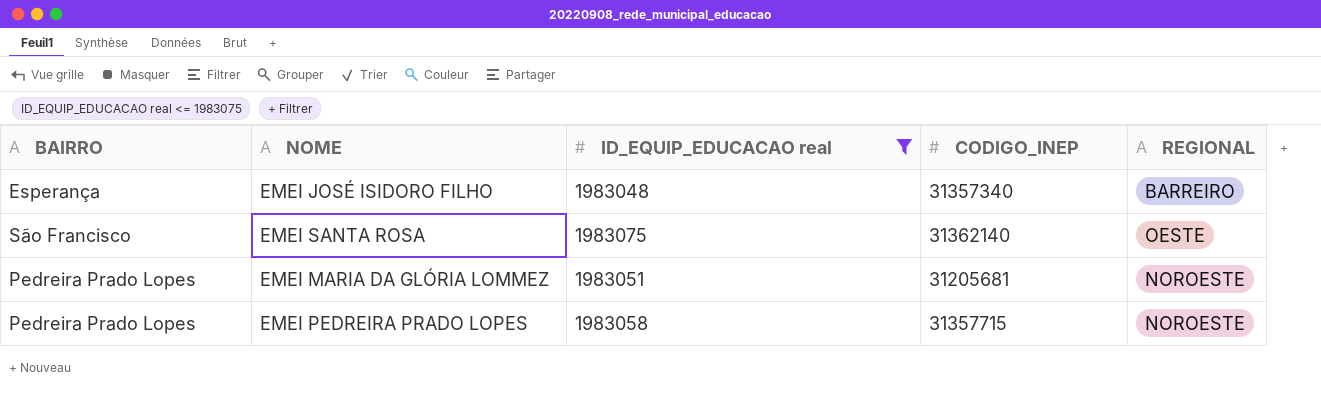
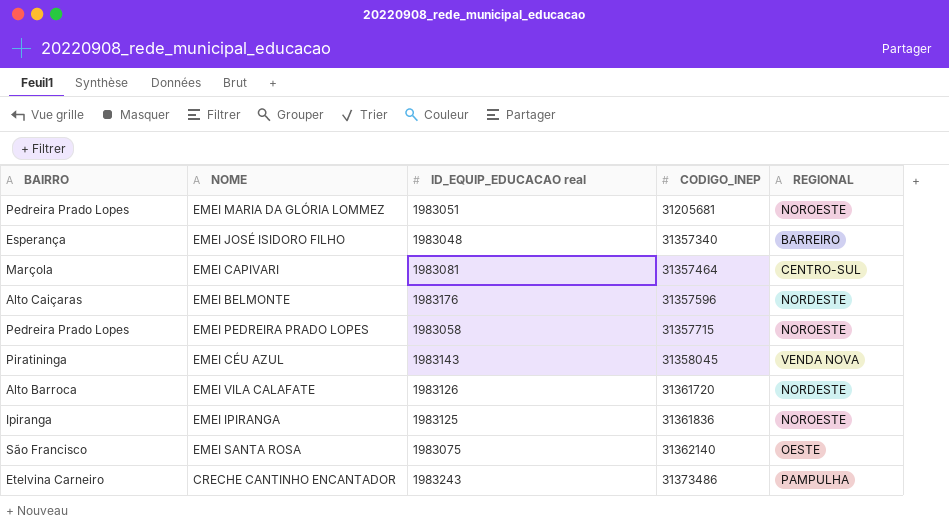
filter: ID_EQUIP_EDUCACAO real <= 1983075 -> none
row order: none -> CODIGO_INEP ascending

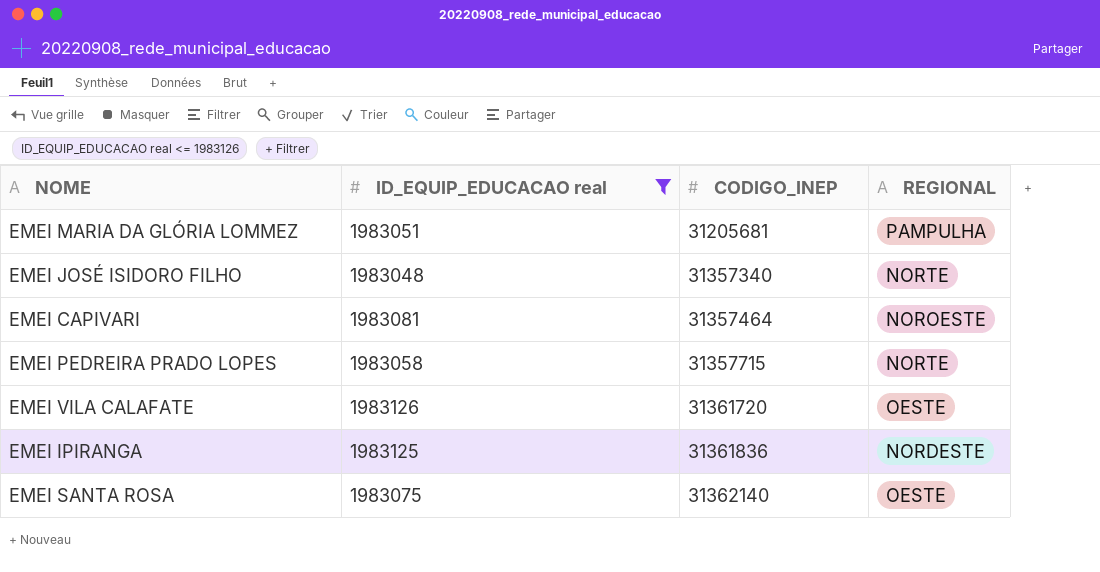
filter: none -> ID_EQUIP_EDUCACAO real <= 1983126
column BAIRRO | position: 1 -> none
EMEI MARIA DA GLÓRIA LOMMEZ | REGIONAL: NOROESTE -> PAMPULHA
EMEI JOSÉ ISIDORO FILHO | REGIONAL: BARREIRO -> NORTE
EMEI CAPIVARI | REGIONAL: CENTRO-SUL -> NOROESTE
EMEI PEDREIRA PRADO LOPES | REGIONAL: NOROESTE -> NORTE
EMEI VILA CALAFATE | REGIONAL: NORDESTE -> OESTE
EMEI IPIRANGA | REGIONAL: NOROESTE -> NORDESTE

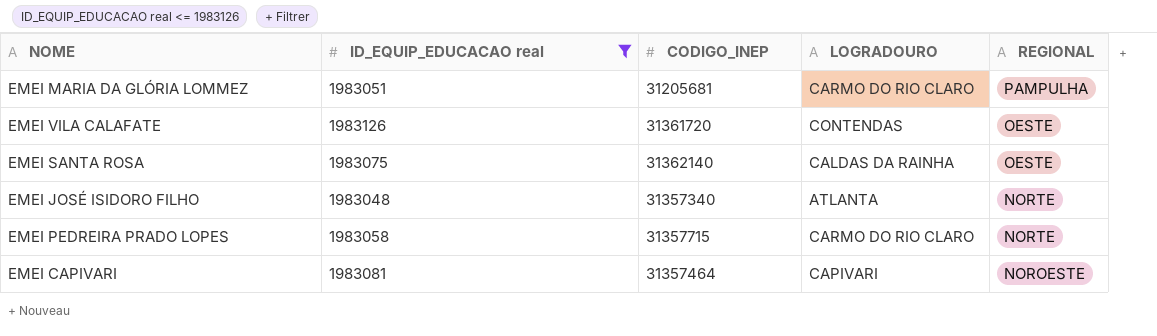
row order: CODIGO_INEP ascending -> REGIONAL descending
column LOGRADOURO | position: none -> 4
row EMEI IPIRANGA: 1983125 | 31361836 | NORDESTE -> none

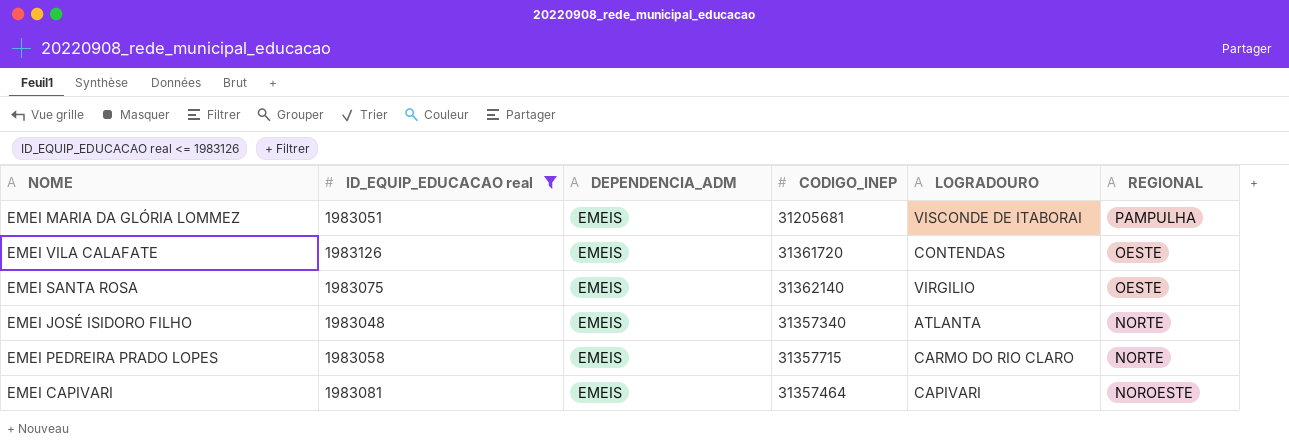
column DEPENDENCIA_ADM | position: none -> 3
EMEI MARIA DA GLÓRIA LOMMEZ | LOGRADOURO: CARMO DO RIO CLARO -> VISCONDE DE ITABORAI
EMEI SANTA ROSA | LOGRADOURO: CALDAS DA RAINHA -> VIRGILIO

